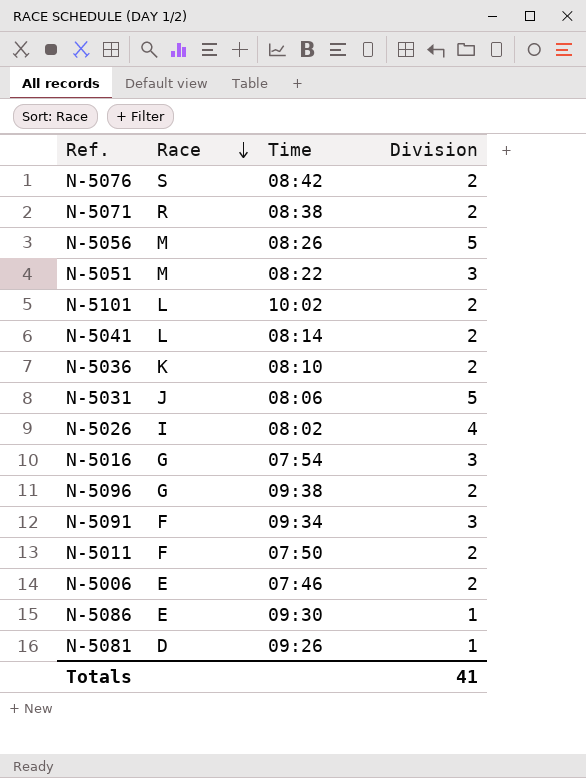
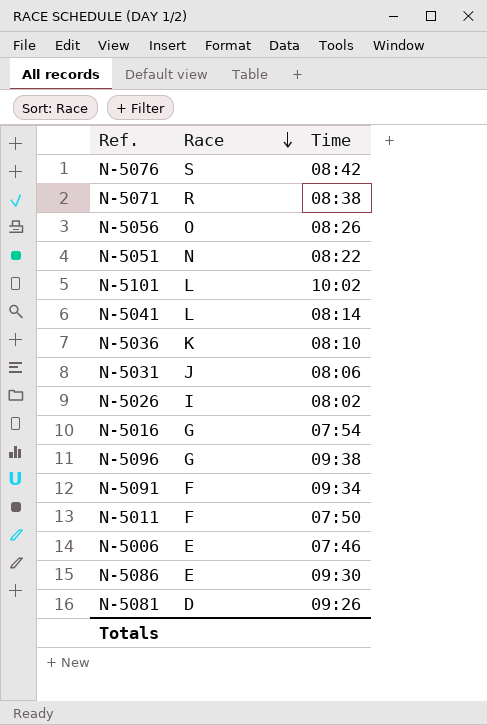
column Division | position: 4 -> none
N-5056 | Race: M -> O
N-5051 | Race: M -> N

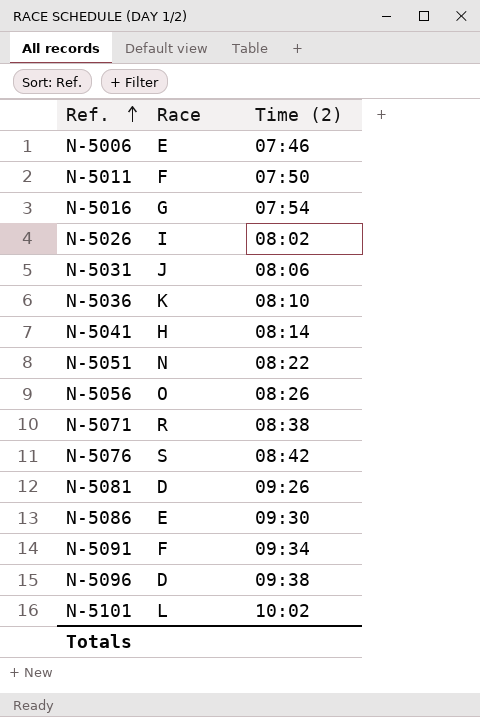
row order: Race descending -> Ref. ascending
column name: Time -> Time (2)
N-5041 | Race: L -> H
N-5096 | Race: G -> D

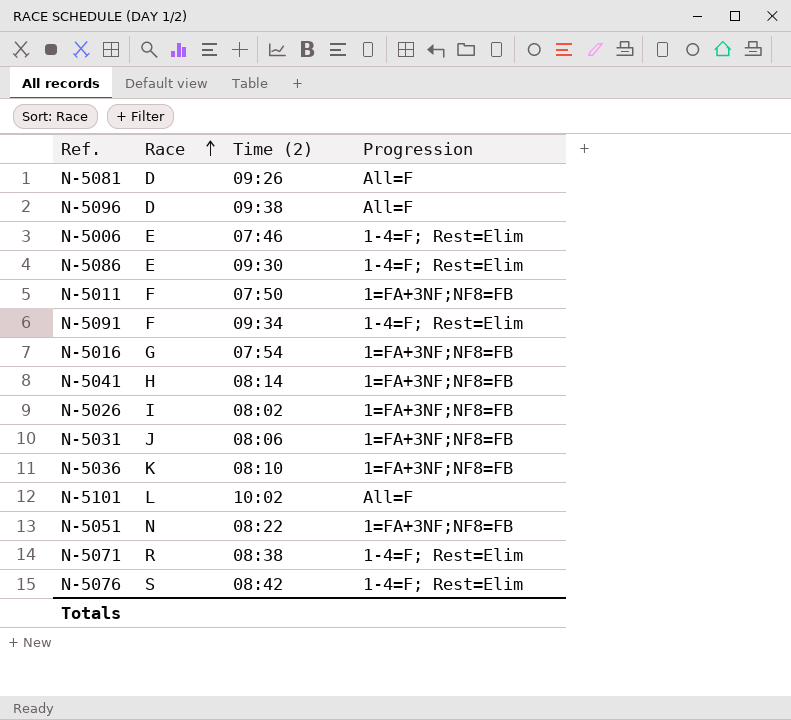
row order: Ref. ascending -> Race ascending
column Progression | position: none -> 4
row N-5056: O | 08:26 -> none

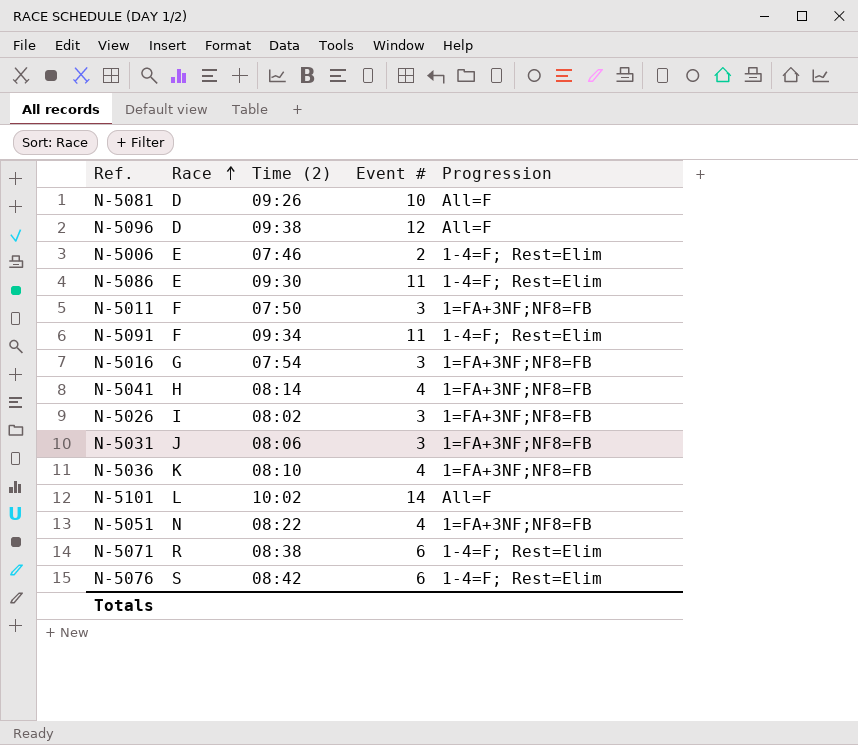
column Event # | position: none -> 4

